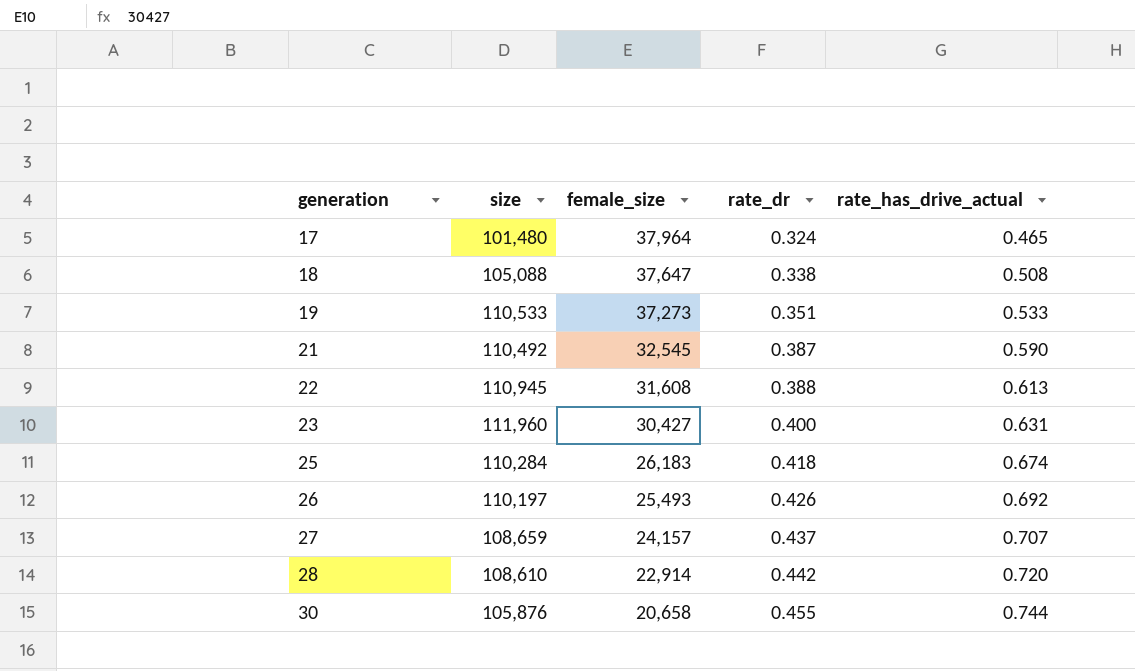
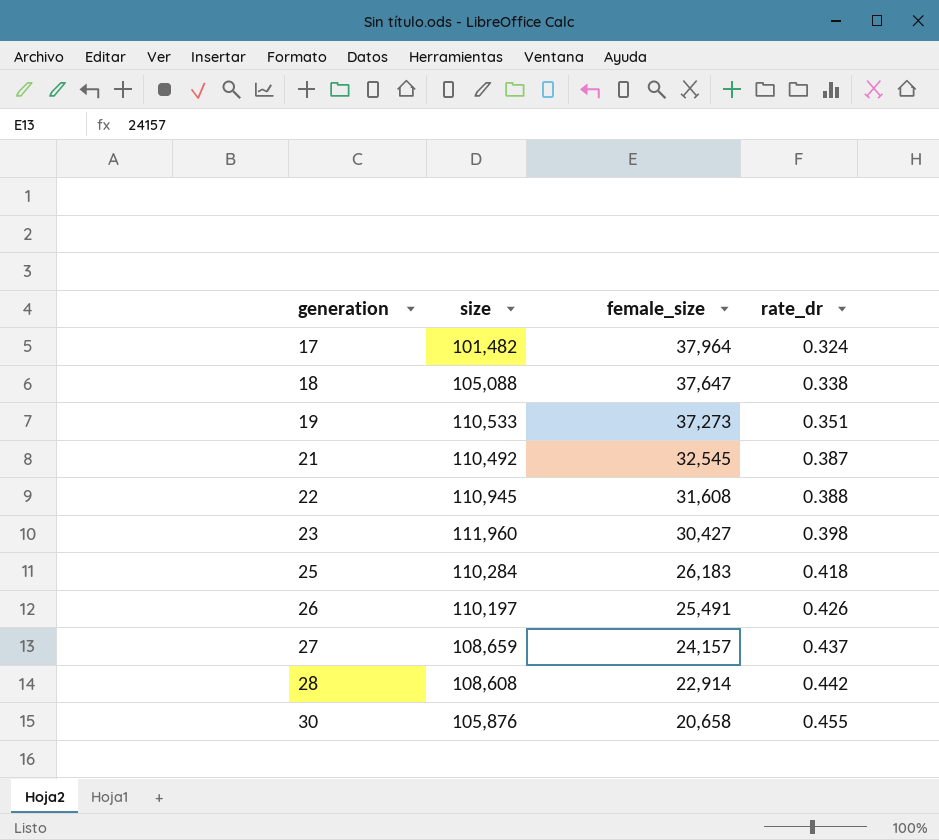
column rate_has_drive_actual | position: 5 -> none
17 | size: 101,480 -> 101,482
23 | rate_dr: 0.400 -> 0.398
26 | female_size: 25,493 -> 25,491
28 | size: 108,610 -> 108,608

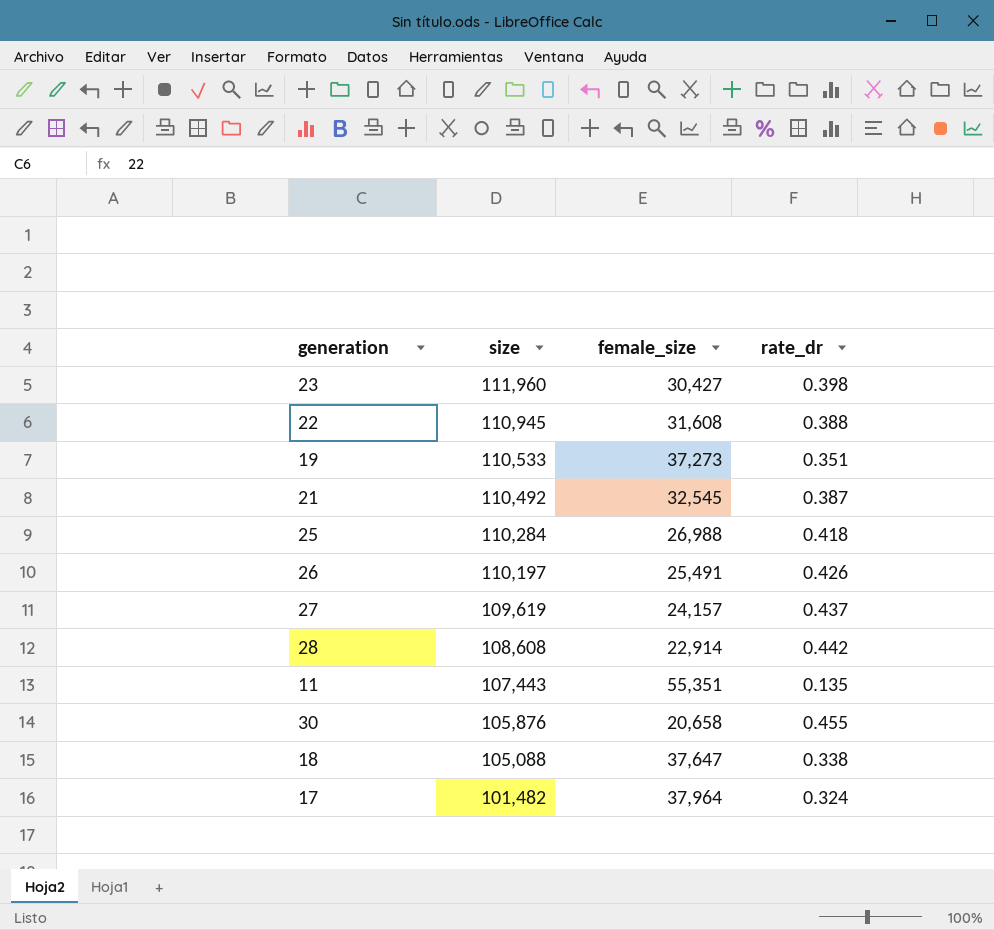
row order: generation ascending -> size descending
25 | female_size: 26,183 -> 26,988
27 | size: 108,659 -> 109,619
row 11: none -> 107,443 | 55,351 | 0.135

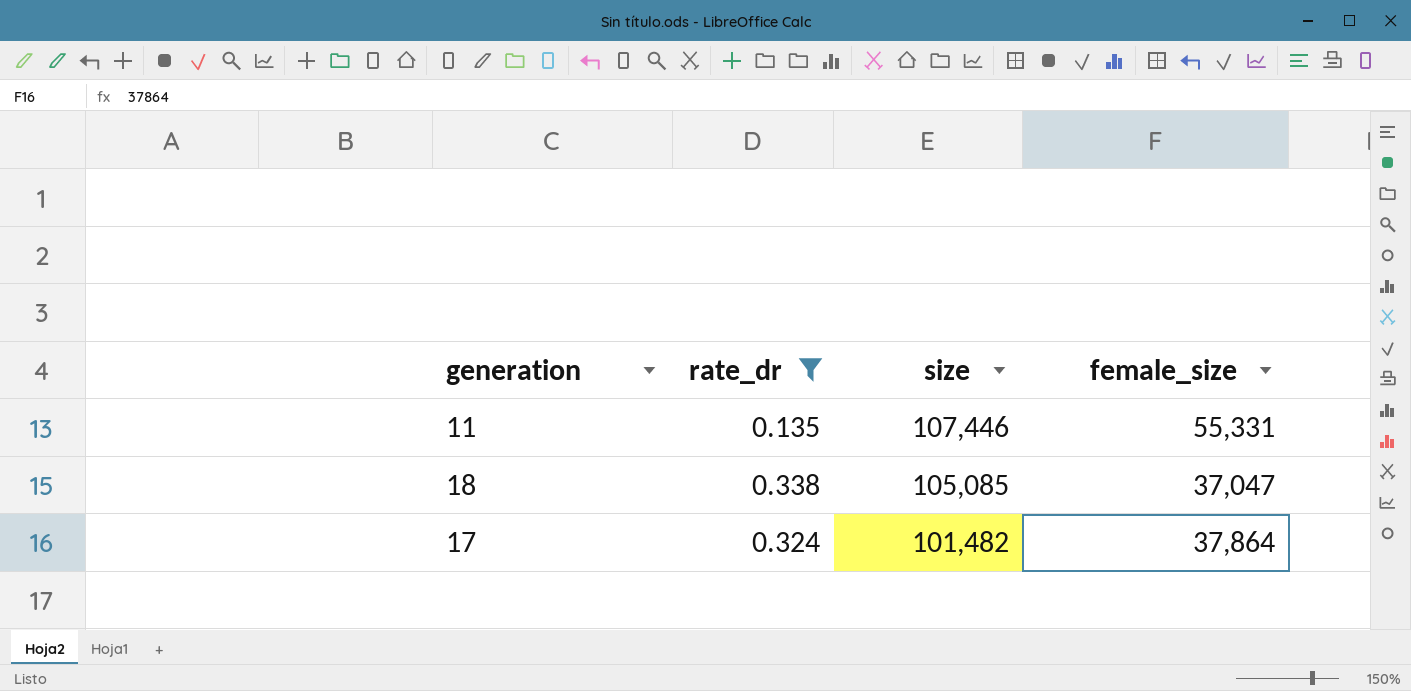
filter: none -> rate_dr <= 0.338
column rate_dr | position: 4 -> 2
11 | size: 107,443 -> 107,446
11 | female_size: 55,351 -> 55,331
18 | size: 105,088 -> 105,085
18 | female_size: 37,647 -> 37,047
17 | female_size: 37,964 -> 37,864

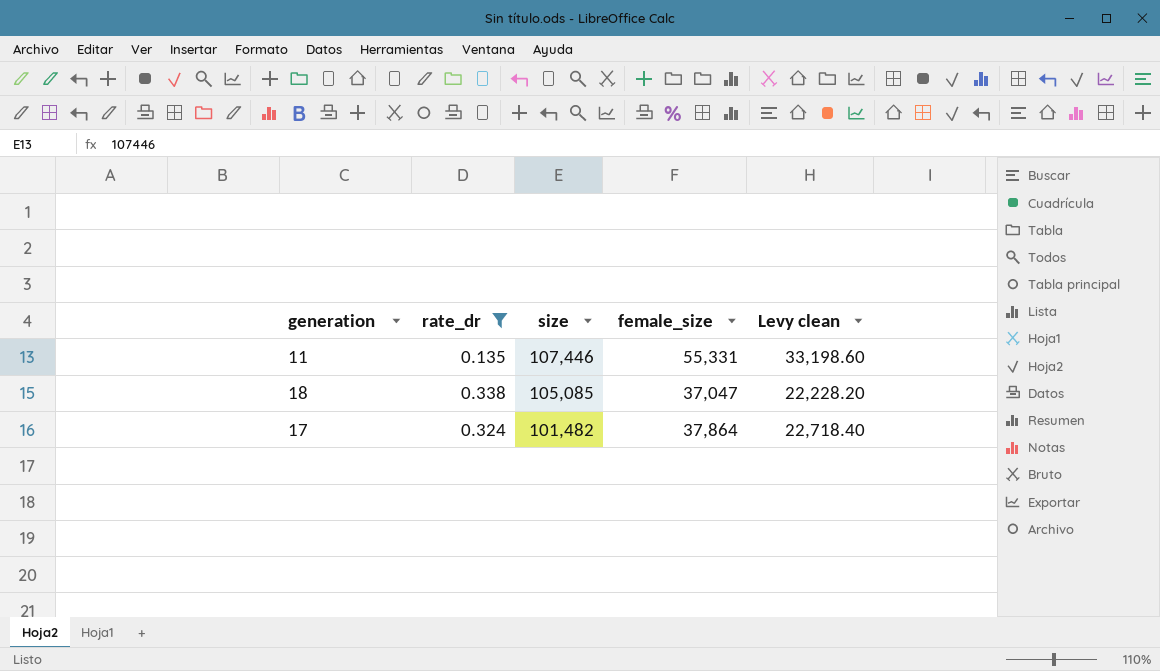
column Levy clean | formula: none -> [female_size] * 0.6

